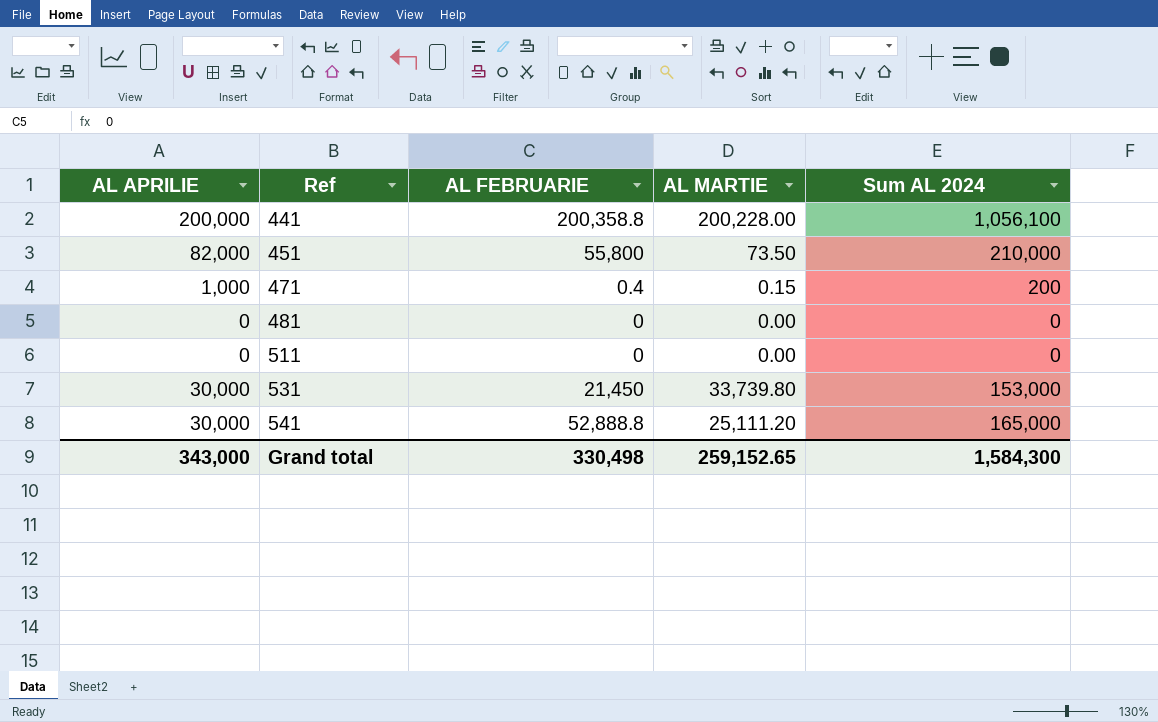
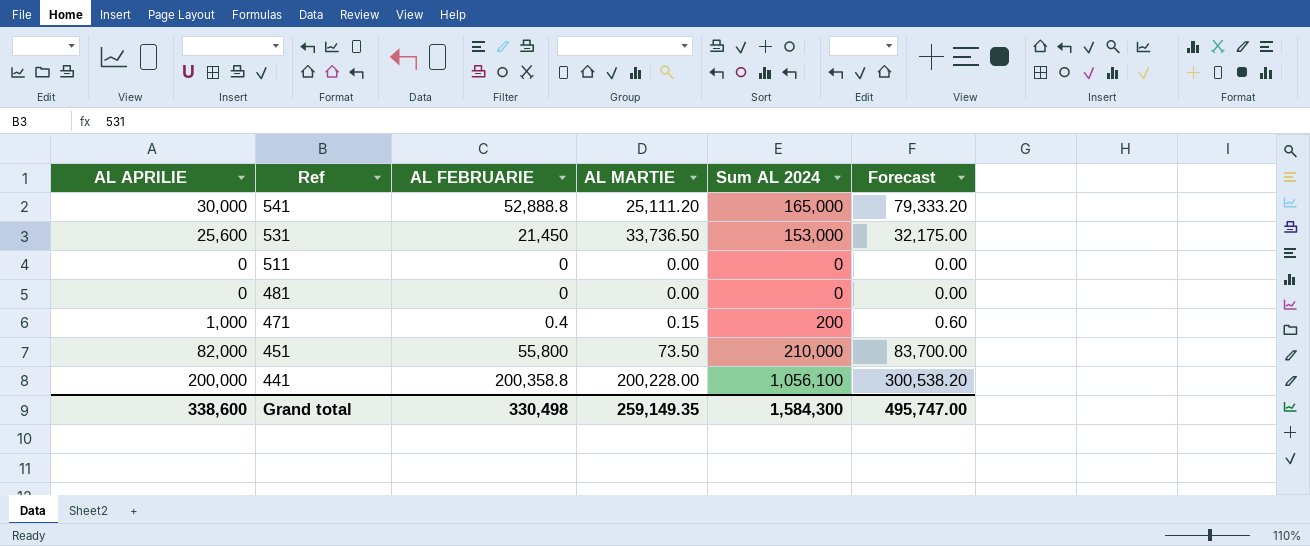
row order: Ref ascending -> Ref descending
column Forecast | formula: none -> [AL FEBRUARIE] * 1.5
531 | AL APRILIE: 30,000 -> 25,600
531 | AL MARTIE: 33,739.80 -> 33,736.50
Grand total | AL APRILIE: 343,000 -> 338,600
Grand total | AL MARTIE: 259,152.65 -> 259,149.35

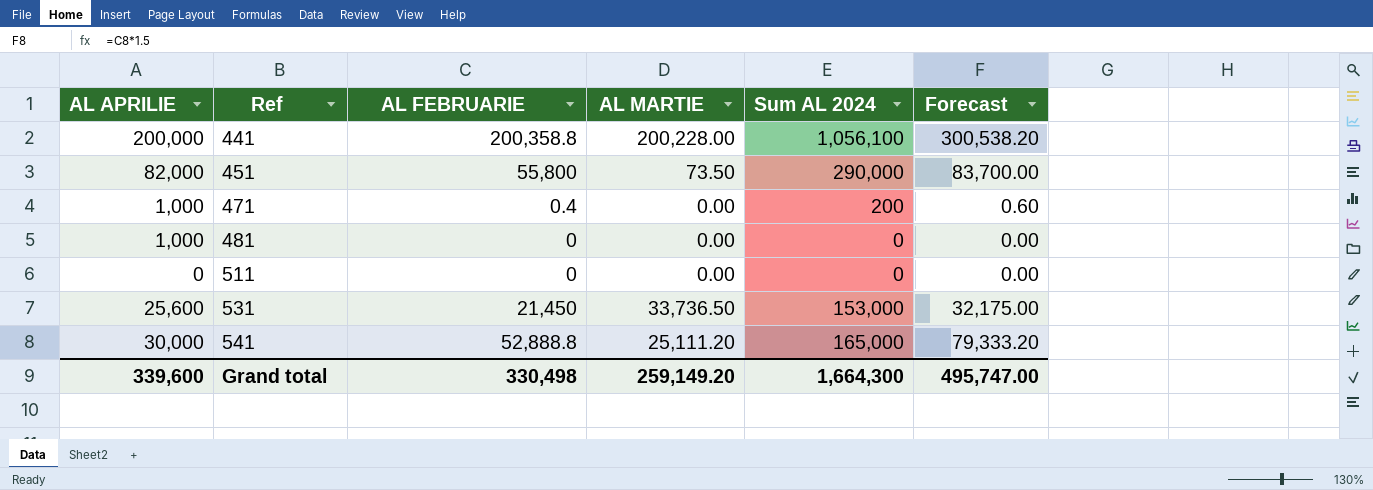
row order: Ref descending -> Ref ascending
451 | Sum AL 2024: 210,000 -> 290,000
471 | AL MARTIE: 0.15 -> 0.00
481 | AL APRILIE: 0 -> 1,000
Grand total | AL APRILIE: 338,600 -> 339,600
Grand total | AL MARTIE: 259,149.35 -> 259,149.20
Grand total | Sum AL 2024: 1,584,300 -> 1,664,300

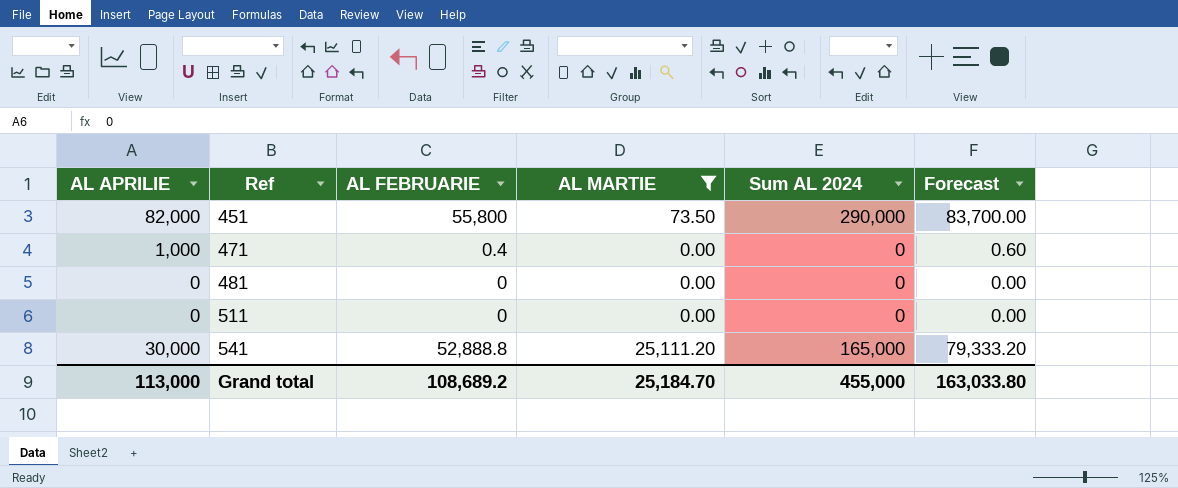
filter: none -> AL MARTIE <= 25,111.20
471 | Sum AL 2024: 200 -> 0
481 | AL APRILIE: 1,000 -> 0
Grand total | AL APRILIE: 339,600 -> 113,000
Grand total | AL FEBRUARIE: 330,498 -> 108,689.2
Grand total | AL MARTIE: 259,149.20 -> 25,184.70
Grand total | Sum AL 2024: 1,664,300 -> 455,000
Grand total | Forecast: 495,747.00 -> 163,033.80

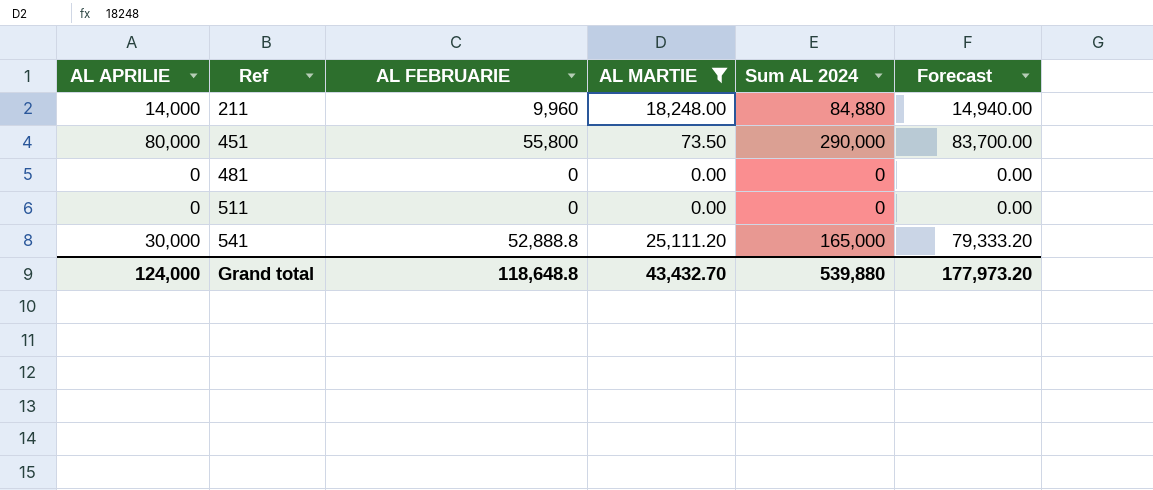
row 471: 1,000 | 0.4 | 0.00 | 0 | 0.60 -> none
row 211: none -> 14,000 | 9,960 | 18,248.00 | 84,880 | 14,940.00
451 | AL APRILIE: 82,000 -> 80,000
Grand total | AL APRILIE: 113,000 -> 124,000
Grand total | AL FEBRUARIE: 108,689.2 -> 118,648.8
Grand total | AL MARTIE: 25,184.70 -> 43,432.70
Grand total | Sum AL 2024: 455,000 -> 539,880
Grand total | Forecast: 163,033.80 -> 177,973.20

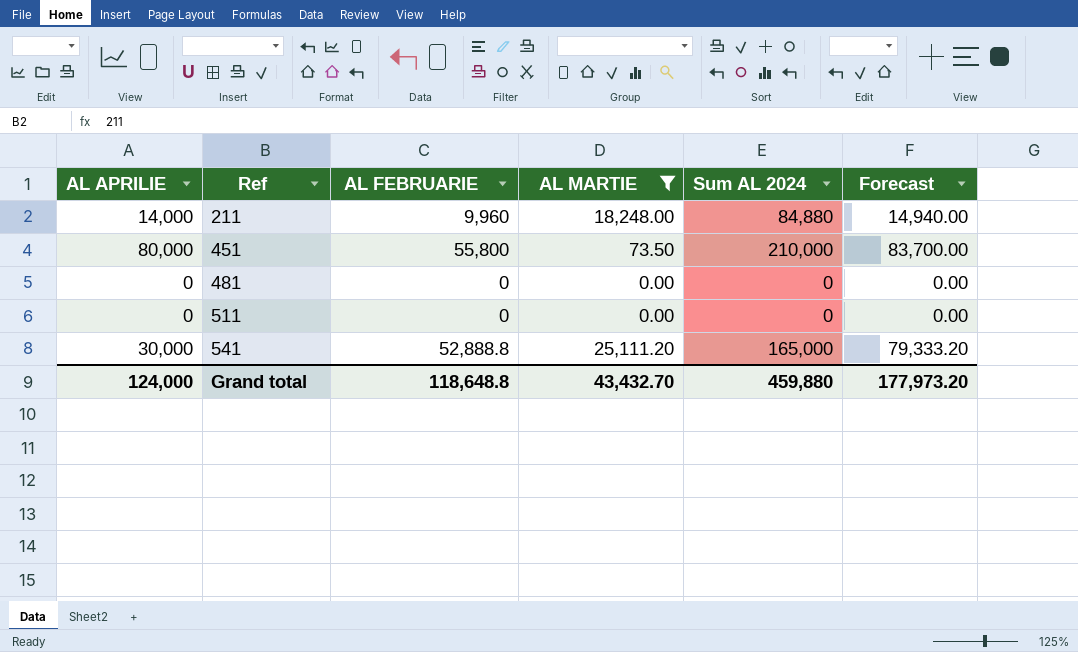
451 | Sum AL 2024: 290,000 -> 210,000
Grand total | Sum AL 2024: 539,880 -> 459,880

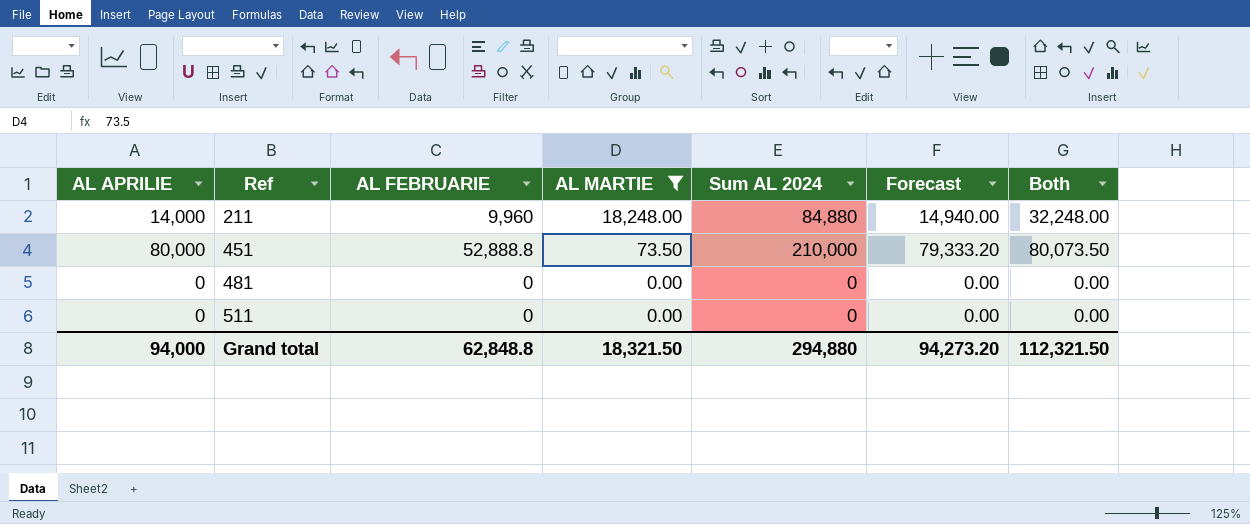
column Both | formula: none -> [AL APRILIE] + [AL MARTIE]
row 541: 30,000 | 52,888.8 | 25,111.20 | 165,000 | 79,333.20 -> none
451 | AL FEBRUARIE: 55,800 -> 52,888.8
451 | Forecast: 83,700.00 -> 79,333.20
Grand total | AL APRILIE: 124,000 -> 94,000
Grand total | AL FEBRUARIE: 118,648.8 -> 62,848.8
Grand total | AL MARTIE: 43,432.70 -> 18,321.50
Grand total | Sum AL 2024: 459,880 -> 294,880
Grand total | Forecast: 177,973.20 -> 94,273.20

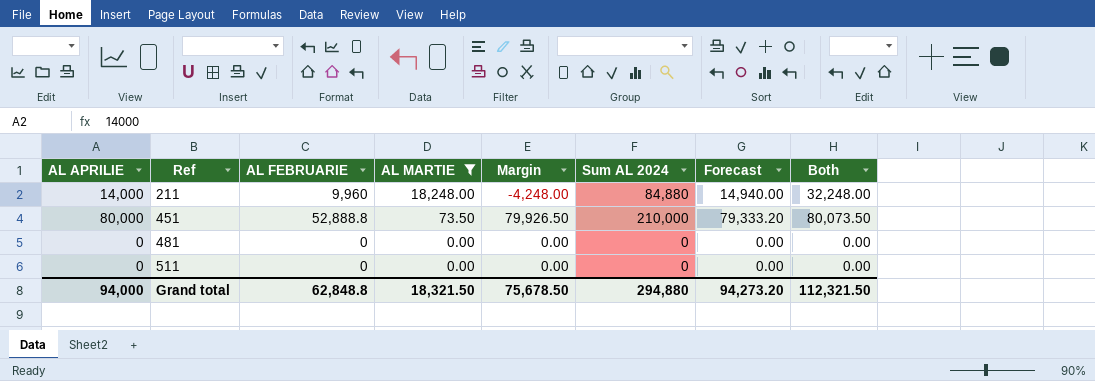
column Margin | formula: none -> [AL APRILIE] - [AL MARTIE]

